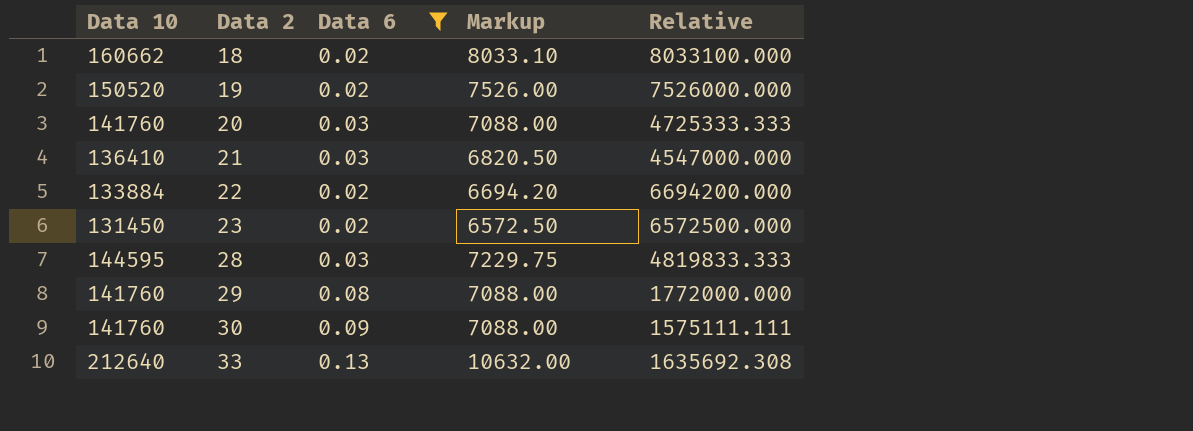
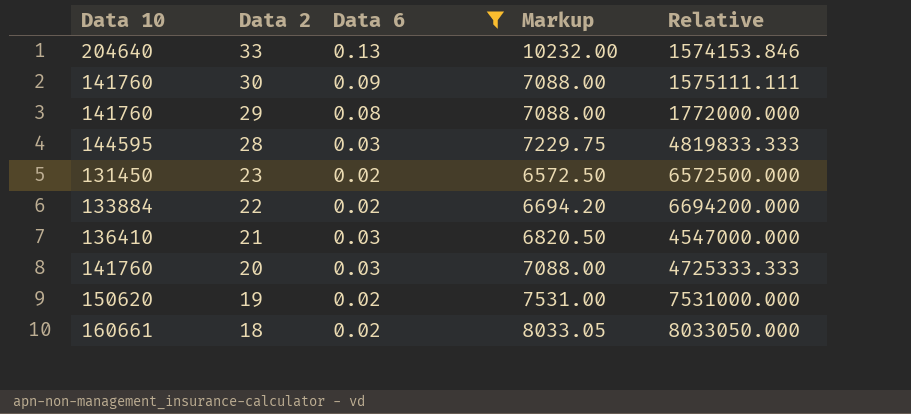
row order: Data 2 ascending -> Data 2 descending
33 | Data 10: 212640 -> 204640
33 | Markup: 10632.00 -> 10232.00
33 | Relative: 1635692.308 -> 1574153.846
19 | Data 10: 150520 -> 150620
19 | Markup: 7526.00 -> 7531.00
19 | Relative: 7526000.000 -> 7531000.000
18 | Data 10: 160662 -> 160661
18 | Markup: 8033.10 -> 8033.05
18 | Relative: 8033100.000 -> 8033050.000

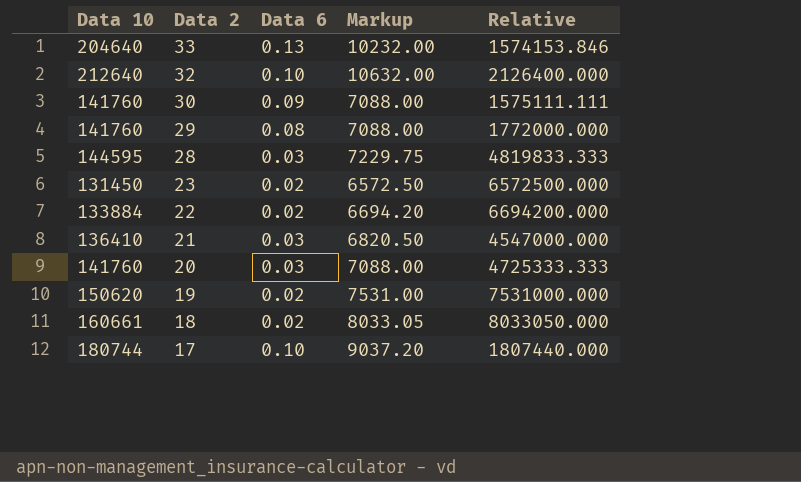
filter: Data 6 != 0.10 -> none

